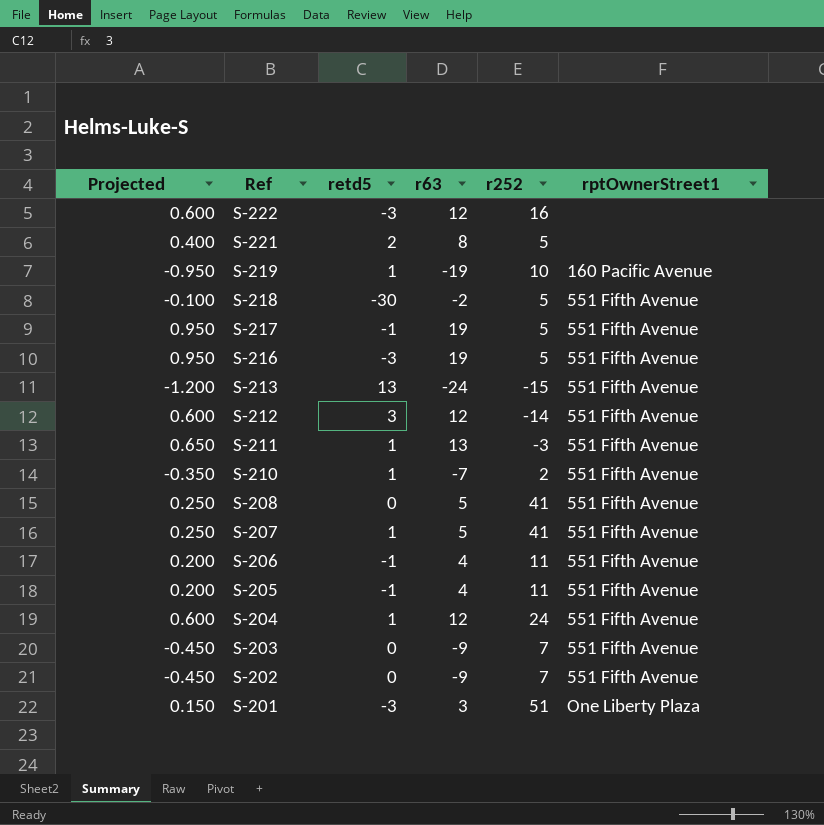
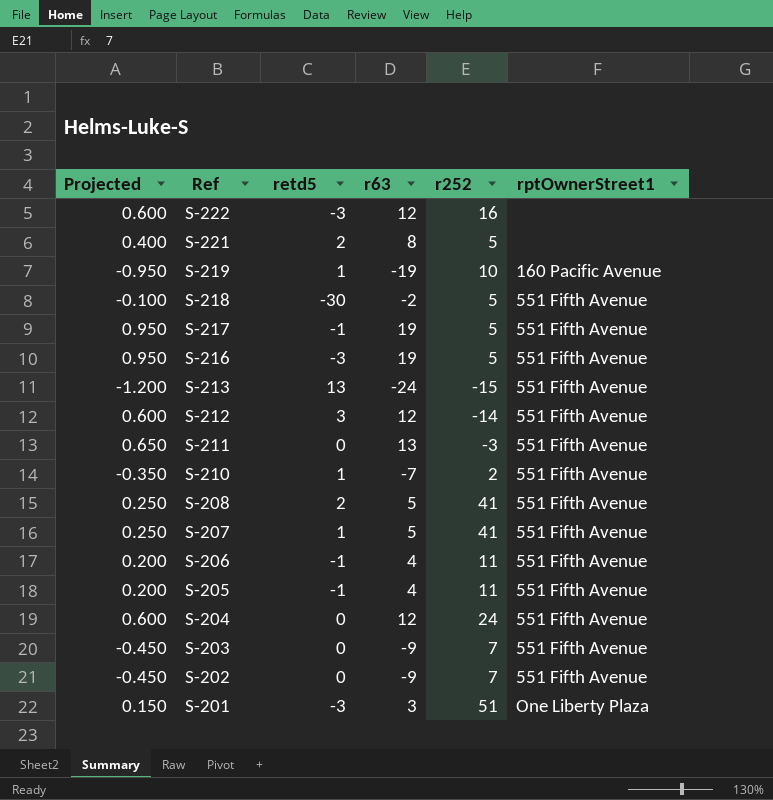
S-211 | retd5: 1 -> 0
S-208 | retd5: 0 -> 2
S-204 | retd5: 1 -> 0

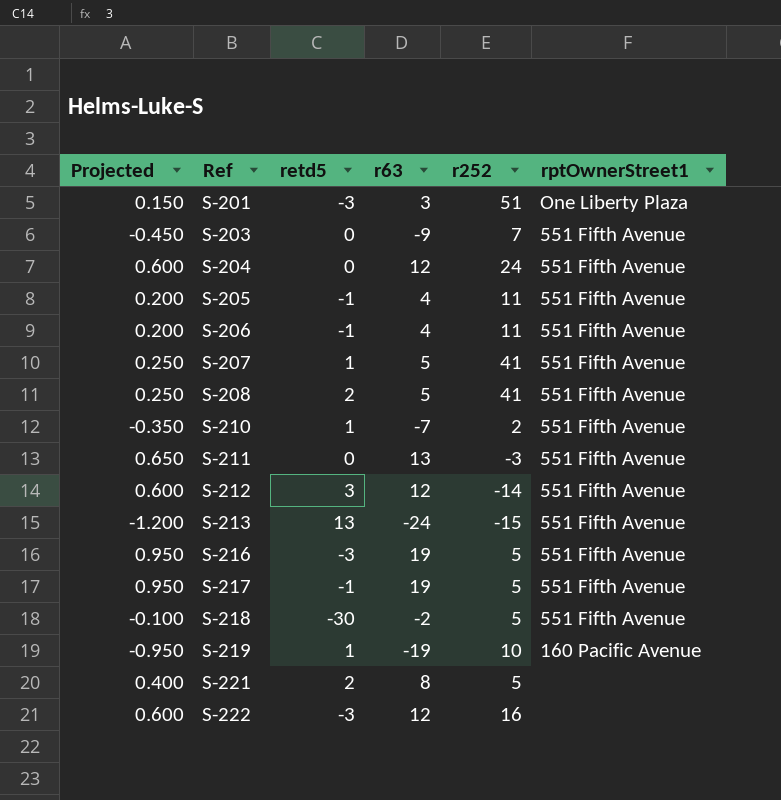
row order: Ref descending -> Ref ascending
row S-202: -0.450 | 0 | -9 | 7 | 551 Fifth Avenue -> none

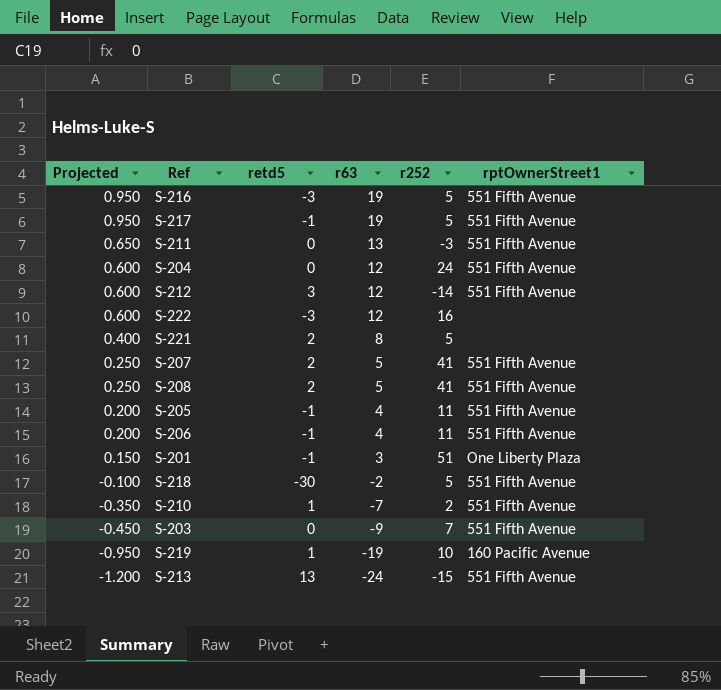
row order: Ref ascending -> Projected descending
S-207 | retd5: 1 -> 2
S-201 | retd5: -3 -> -1

